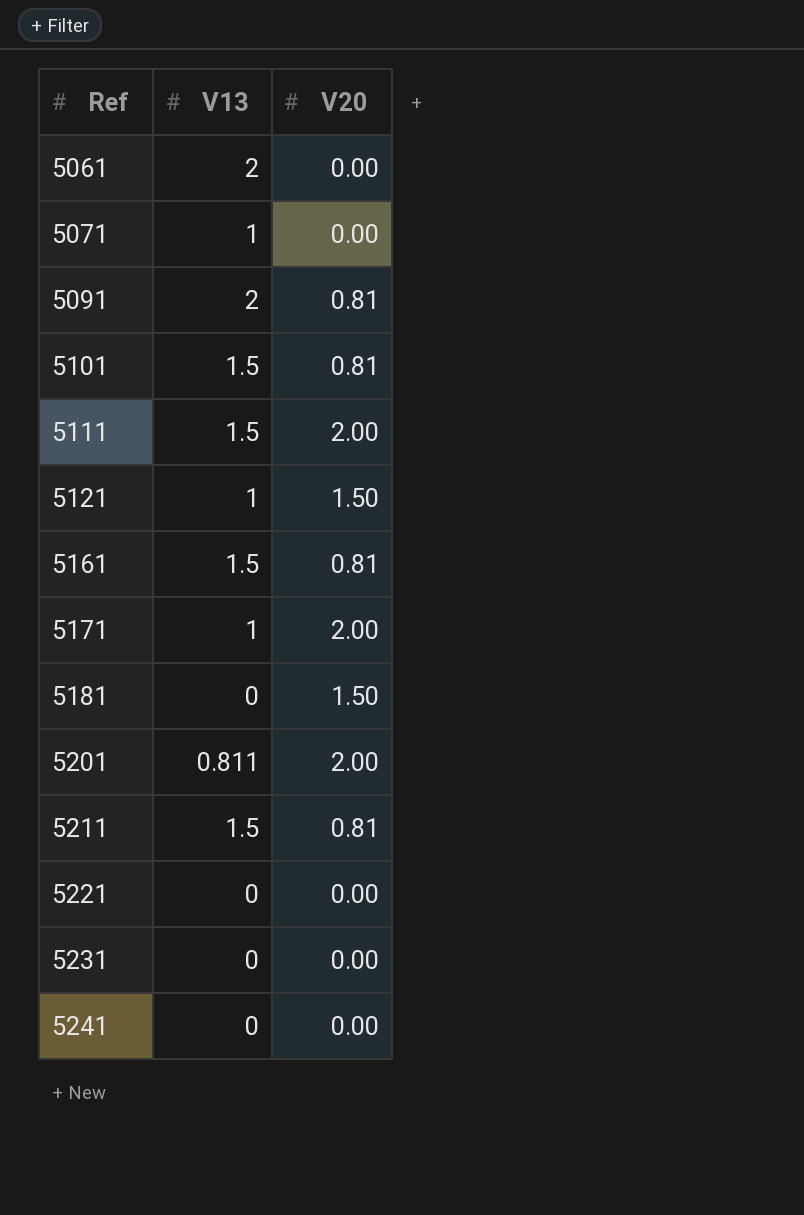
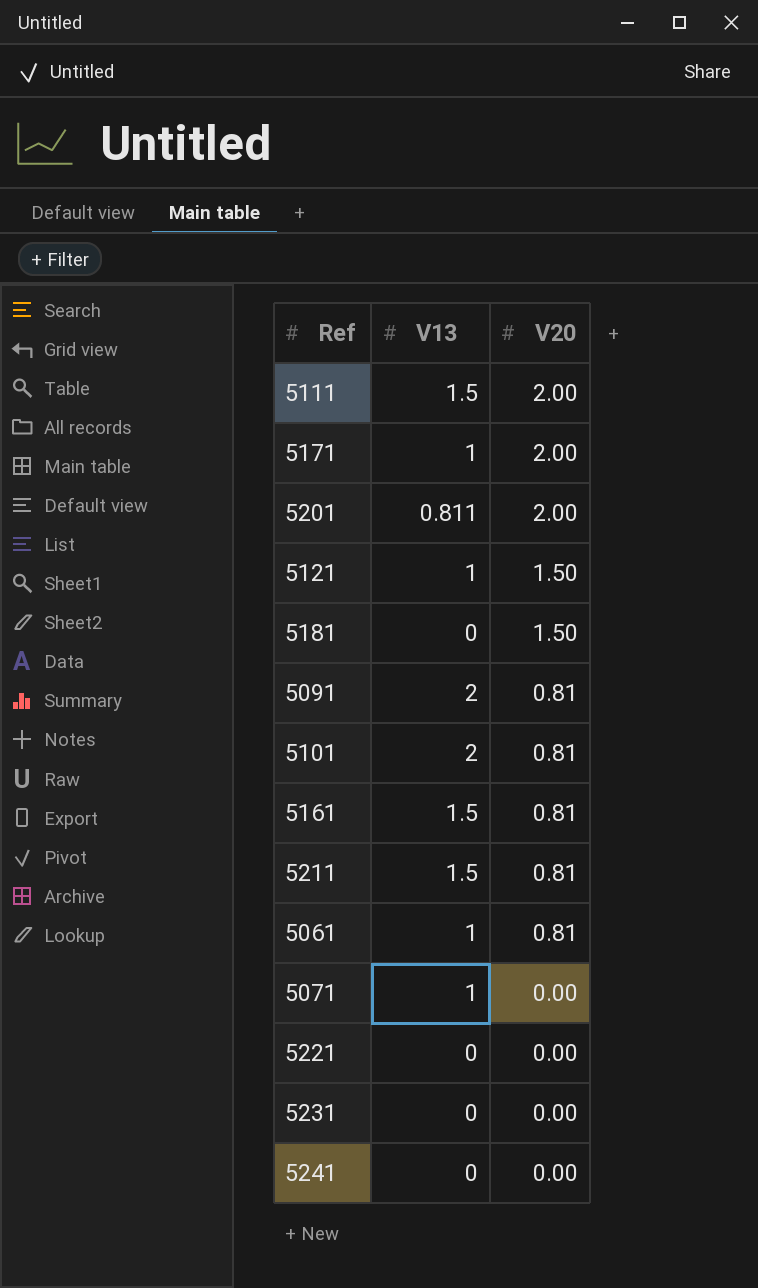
row order: Ref ascending -> V20 descending
5101 | V13: 1.5 -> 2
5061 | V13: 2 -> 1
5061 | V20: 0.00 -> 0.81

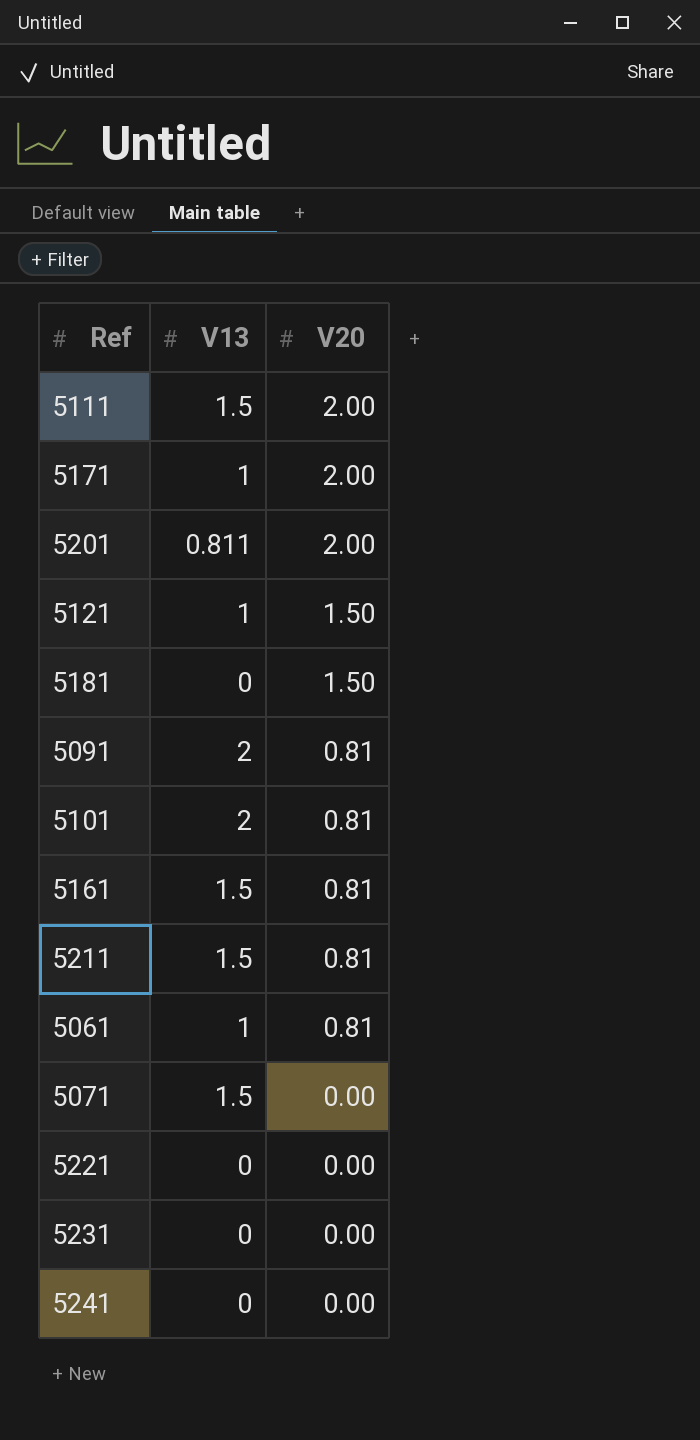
5071 | V13: 1 -> 1.5

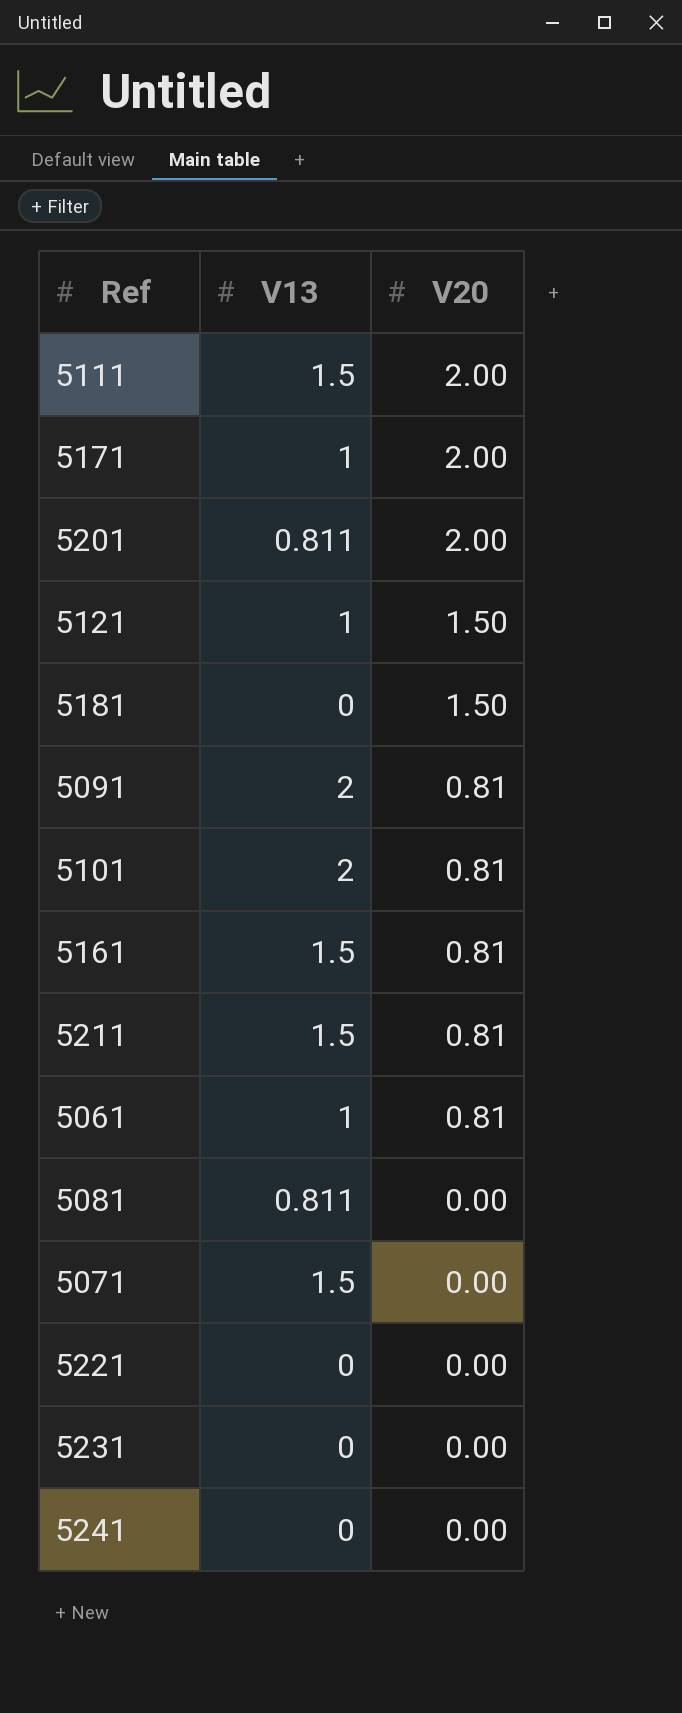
row 5081: none -> 0.811 | 0.00

